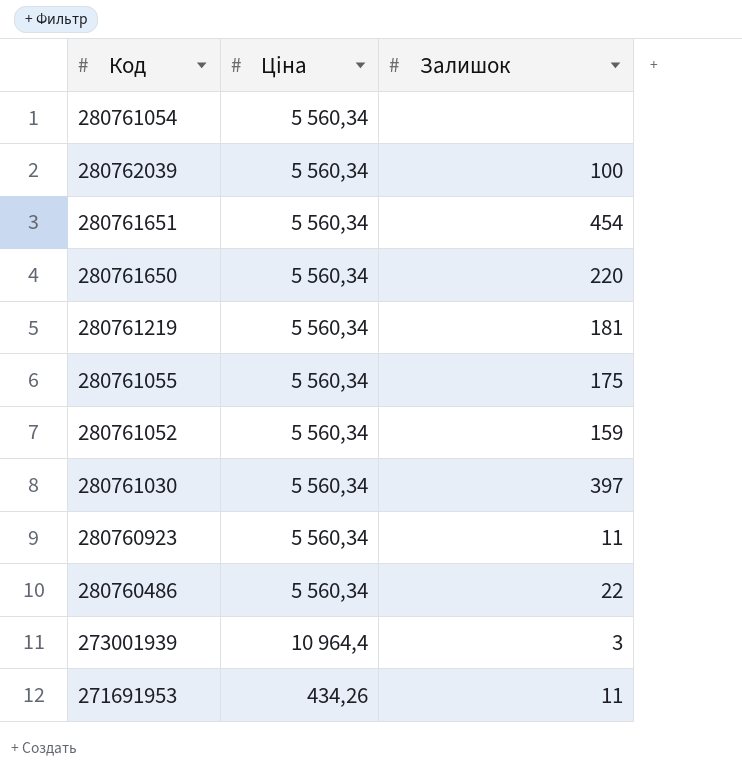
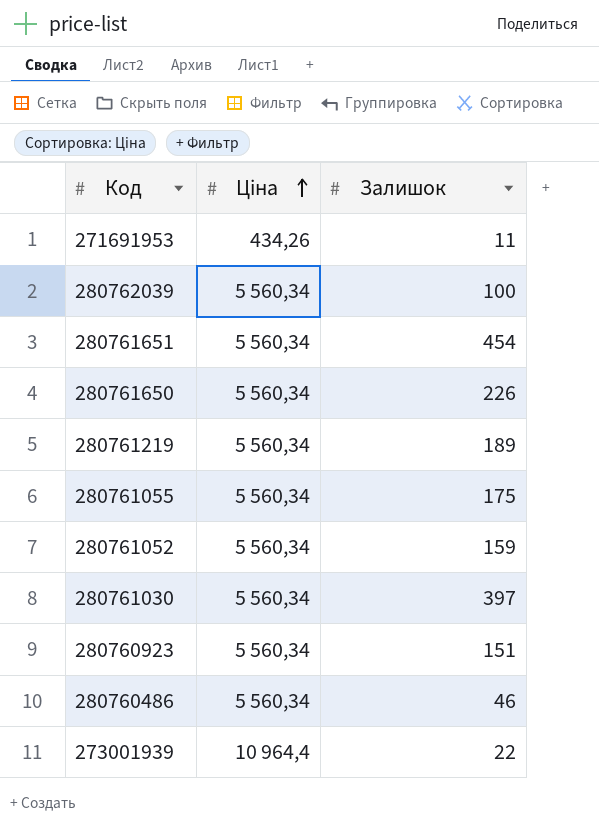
row order: none -> Ціна ascending
row 280761054: 5 560,34 | none -> none
280761650 | Залишок: 220 -> 226
280761219 | Залишок: 181 -> 189
280760923 | Залишок: 11 -> 151
280760486 | Залишок: 22 -> 46
273001939 | Залишок: 3 -> 22

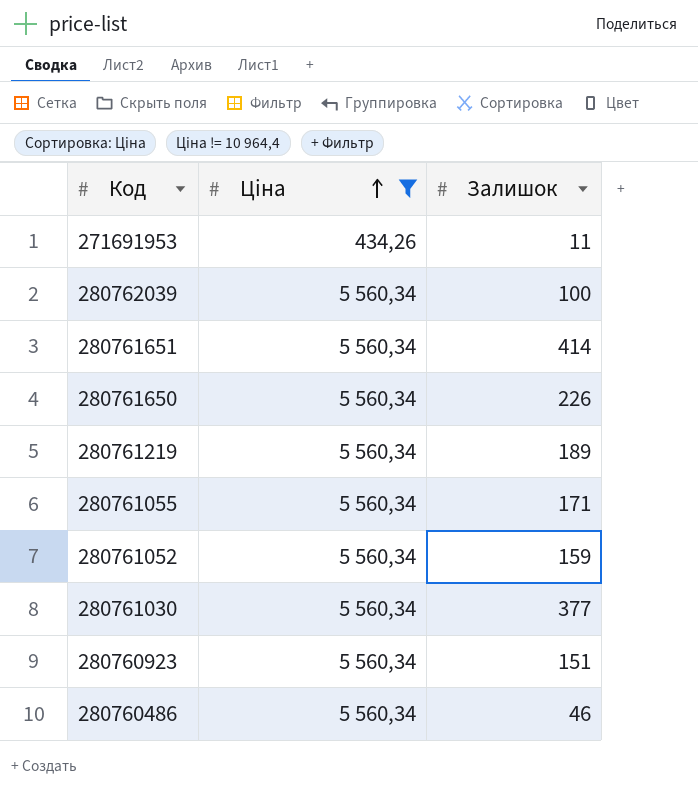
filter: none -> Ціна != 10 964,4
280761651 | Залишок: 454 -> 414
280761055 | Залишок: 175 -> 171
280761030 | Залишок: 397 -> 377

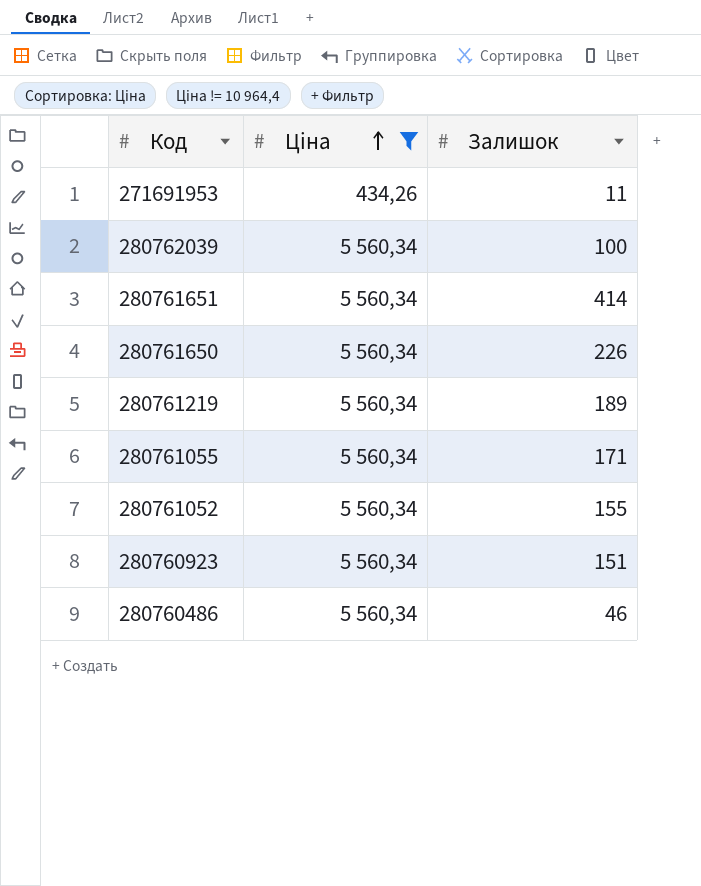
row 280761030: 5 560,34 | 377 -> none
280761052 | Залишок: 159 -> 155

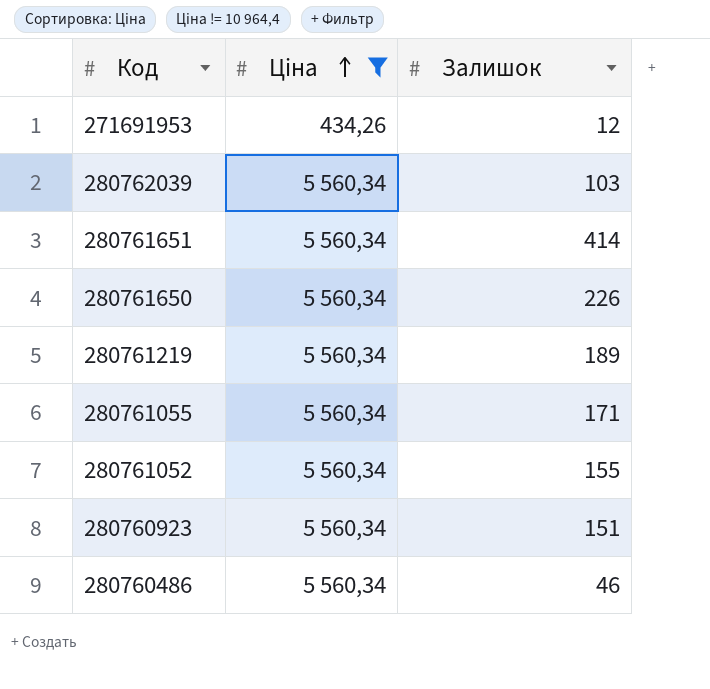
271691953 | Залишок: 11 -> 12
280762039 | Залишок: 100 -> 103

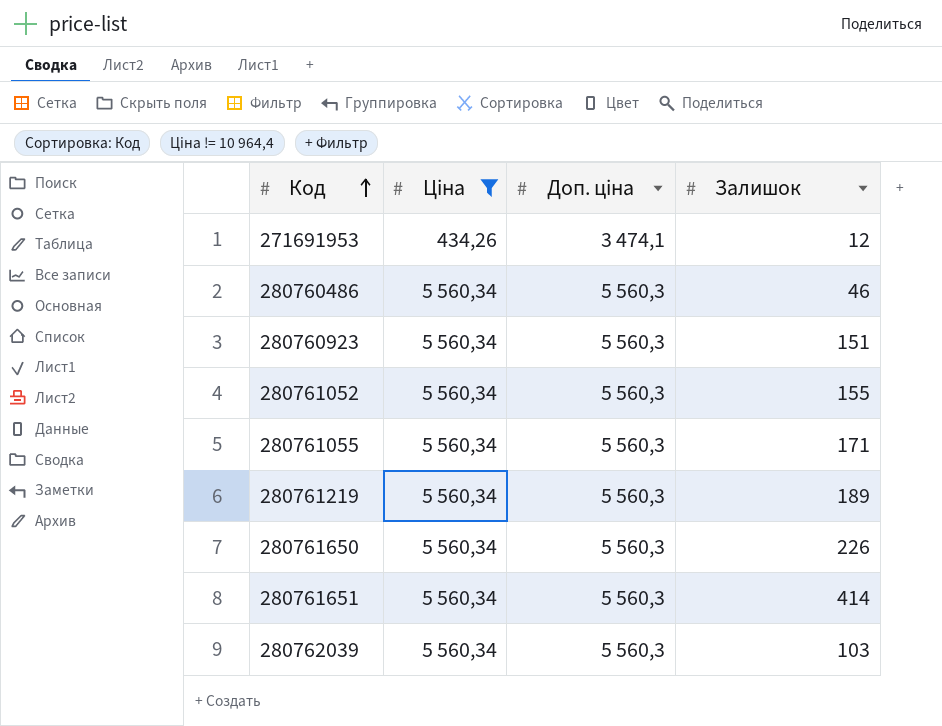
row order: Ціна ascending -> Код ascending
column Доп. ціна | position: none -> 3

